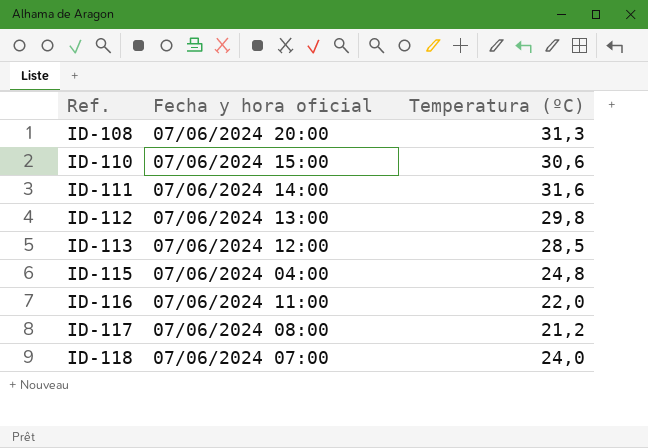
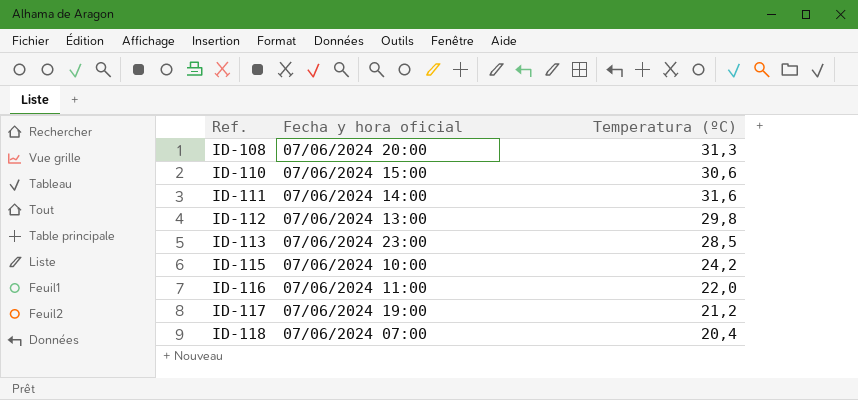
ID-113 | Fecha y hora oficial: 07/06/2024 12:00 -> 07/06/2024 23:00
ID-115 | Fecha y hora oficial: 07/06/2024 04:00 -> 07/06/2024 10:00
ID-115 | Temperatura (ºC): 24,8 -> 24,2
ID-117 | Fecha y hora oficial: 07/06/2024 08:00 -> 07/06/2024 19:00
ID-118 | Temperatura (ºC): 24,0 -> 20,4

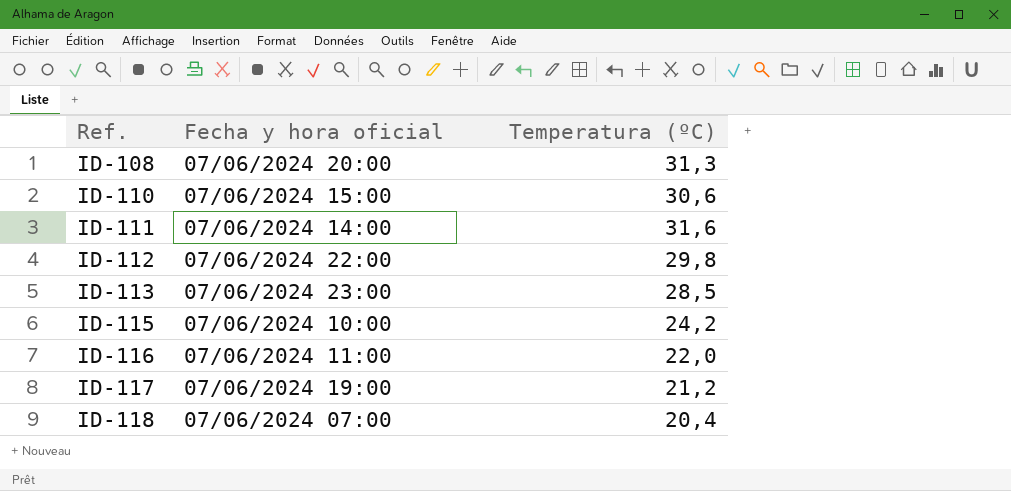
ID-112 | Fecha y hora oficial: 07/06/2024 13:00 -> 07/06/2024 22:00

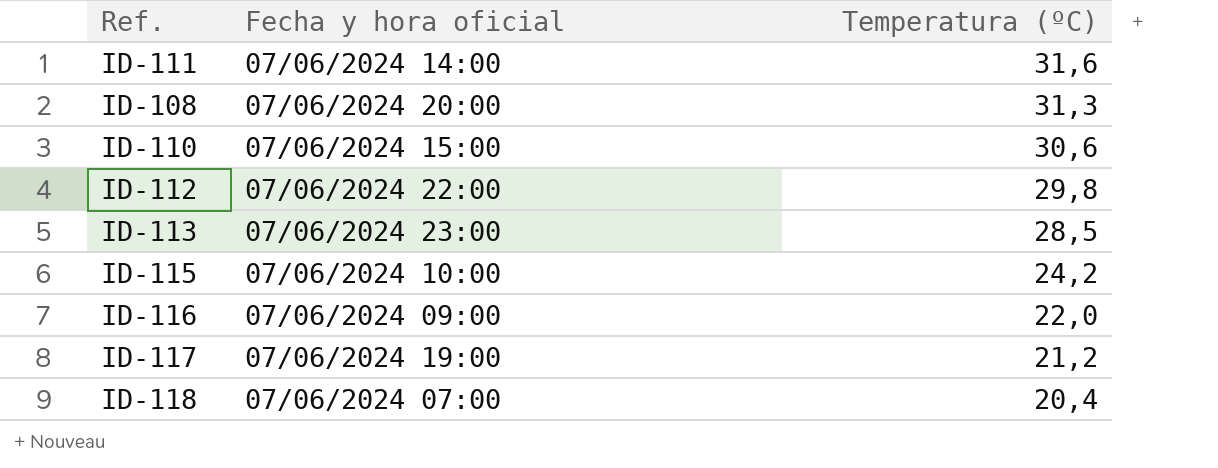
row order: Ref. ascending -> Temperatura (ºC) descending
ID-116 | Fecha y hora oficial: 07/06/2024 11:00 -> 07/06/2024 09:00

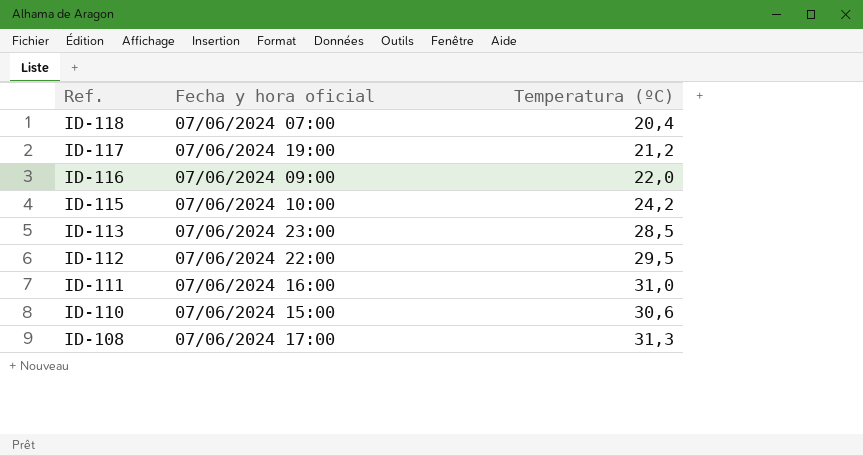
row order: Temperatura (ºC) descending -> Ref. descending
ID-112 | Temperatura (ºC): 29,8 -> 29,5
ID-111 | Fecha y hora oficial: 07/06/2024 14:00 -> 07/06/2024 16:00
ID-111 | Temperatura (ºC): 31,6 -> 31,0
ID-108 | Fecha y hora oficial: 07/06/2024 20:00 -> 07/06/2024 17:00

